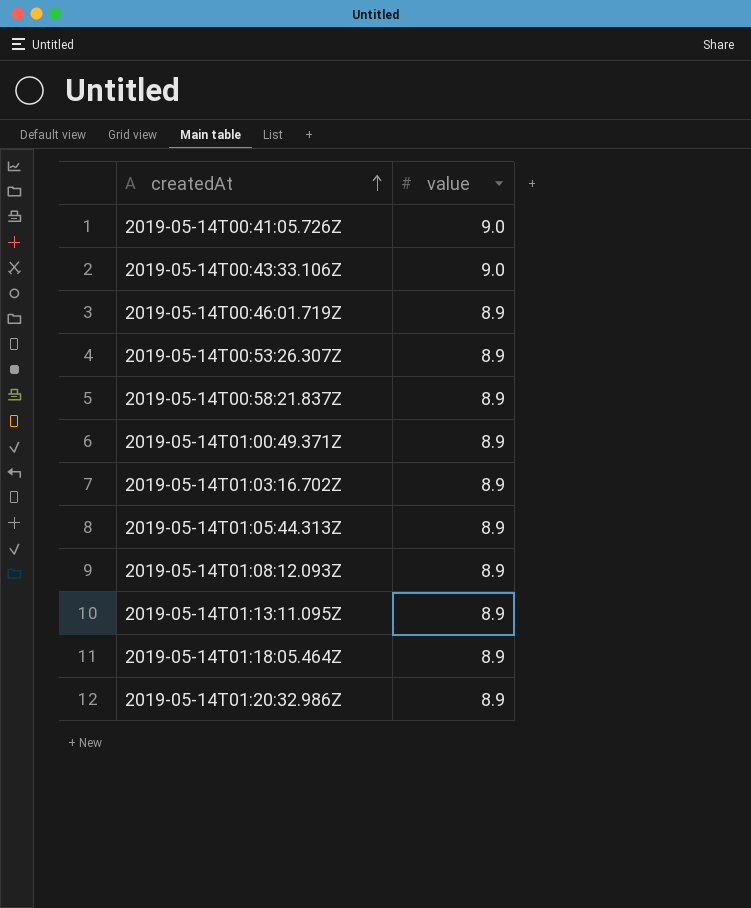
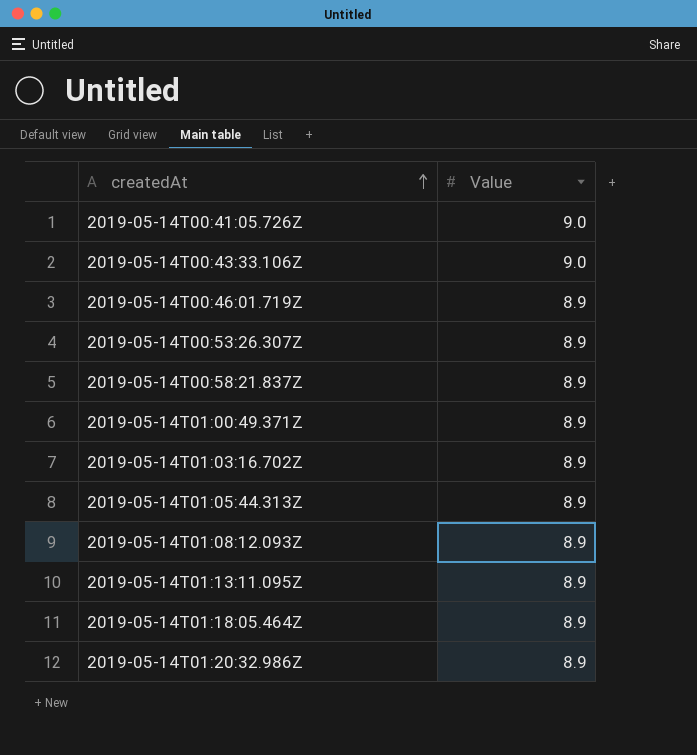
column name: value -> Value

